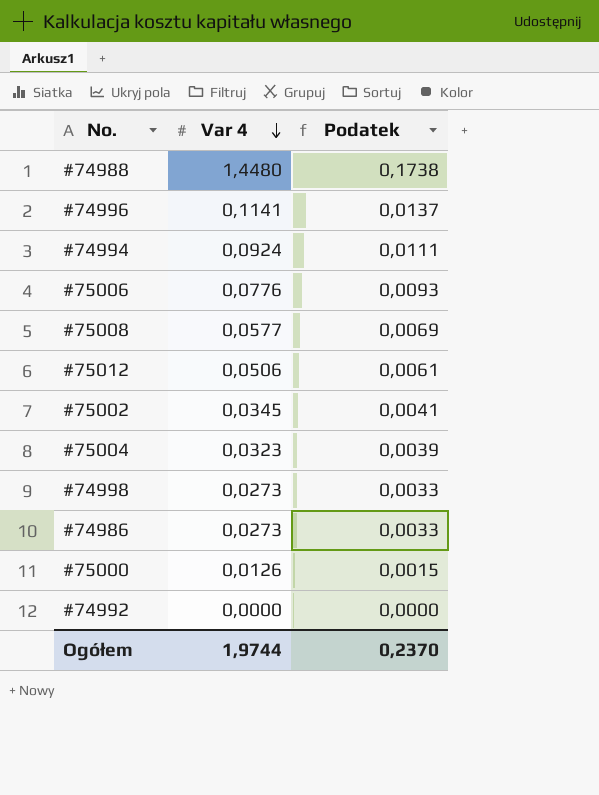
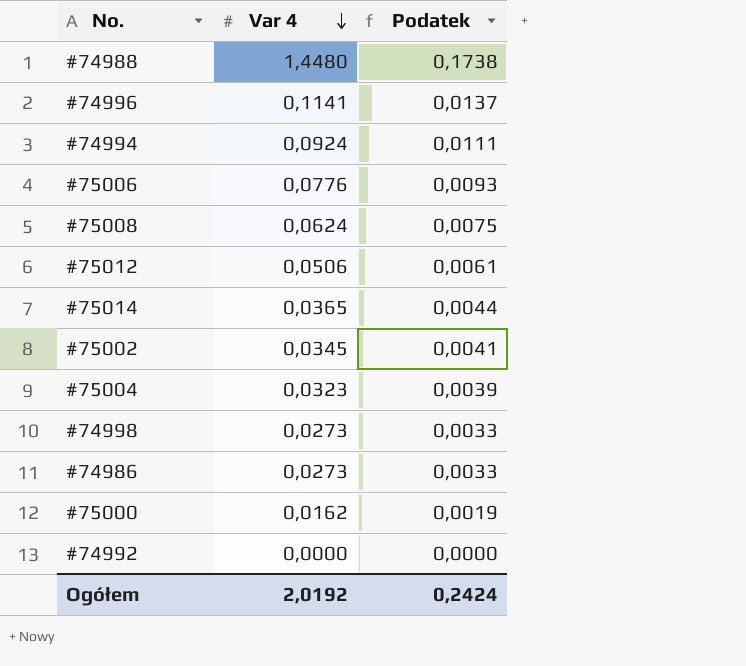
#75008 | Var 4: 0,0577 -> 0,0624
#75008 | Podatek: 0,0069 -> 0,0075
row #75014: none -> 0,0365 | 0,0044
#75000 | Var 4: 0,0126 -> 0,0162
#75000 | Podatek: 0,0015 -> 0,0019
Ogółem | Var 4: 1,9744 -> 2,0192
Ogółem | Podatek: 0,2370 -> 0,2424

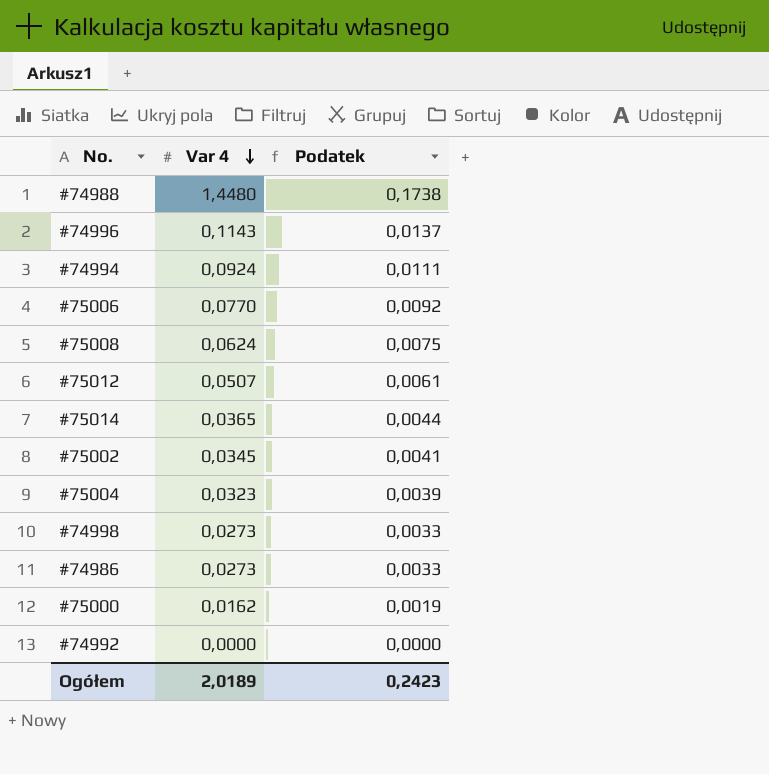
#74996 | Var 4: 0,1141 -> 0,1143
#75006 | Var 4: 0,0776 -> 0,0770
#75006 | Podatek: 0,0093 -> 0,0092
#75012 | Var 4: 0,0506 -> 0,0507
Ogółem | Var 4: 2,0192 -> 2,0189
Ogółem | Podatek: 0,2424 -> 0,2423

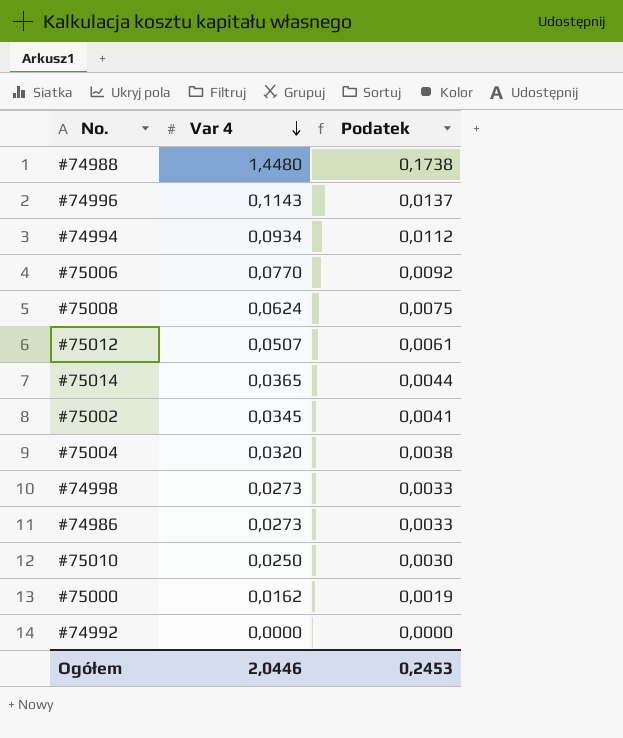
#74994 | Var 4: 0,0924 -> 0,0934
#74994 | Podatek: 0,0111 -> 0,0112
#75004 | Var 4: 0,0323 -> 0,0320
#75004 | Podatek: 0,0039 -> 0,0038
row #75010: none -> 0,0250 | 0,0030
Ogółem | Var 4: 2,0189 -> 2,0446
Ogółem | Podatek: 0,2423 -> 0,2453

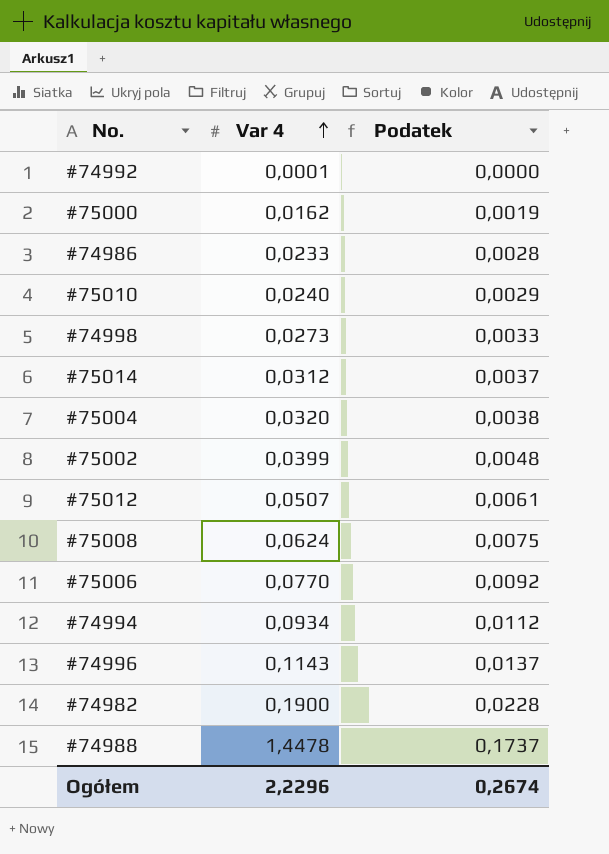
row order: Var 4 descending -> Var 4 ascending
#74992 | Var 4: 0,0000 -> 0,0001
#74986 | Var 4: 0,0273 -> 0,0233
#74986 | Podatek: 0,0033 -> 0,0028
#75010 | Var 4: 0,0250 -> 0,0240
#75010 | Podatek: 0,0030 -> 0,0029
#75014 | Var 4: 0,0365 -> 0,0312
#75014 | Podatek: 0,0044 -> 0,0037
#75002 | Var 4: 0,0345 -> 0,0399
#75002 | Podatek: 0,0041 -> 0,0048
row #74982: none -> 0,1900 | 0,0228
#74988 | Var 4: 1,4480 -> 1,4478
#74988 | Podatek: 0,1738 -> 0,1737
Ogółem | Var 4: 2,0446 -> 2,2296
Ogółem | Podatek: 0,2453 -> 0,2674

